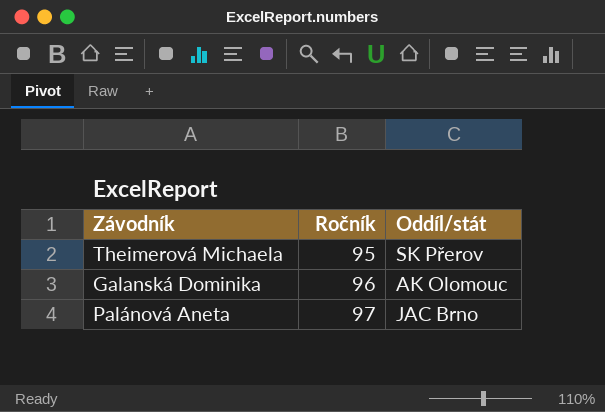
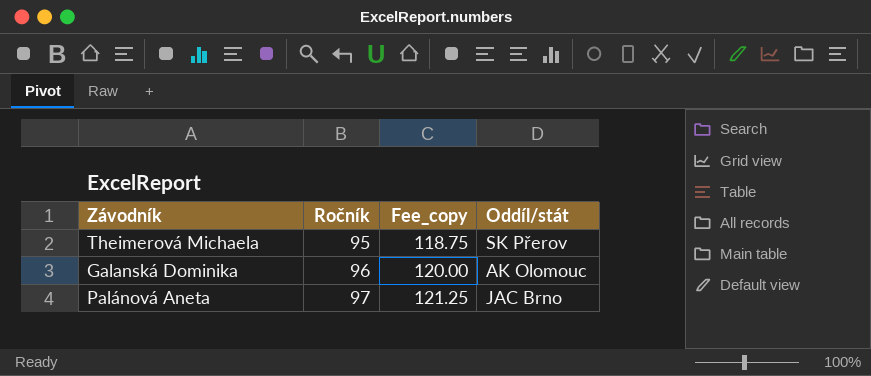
column Fee_copy | formula: none -> [Ročník] * 1.25

